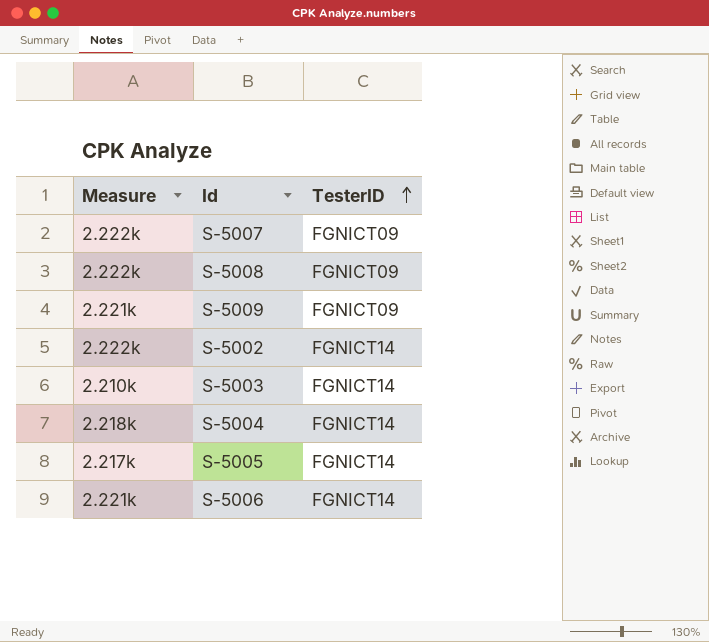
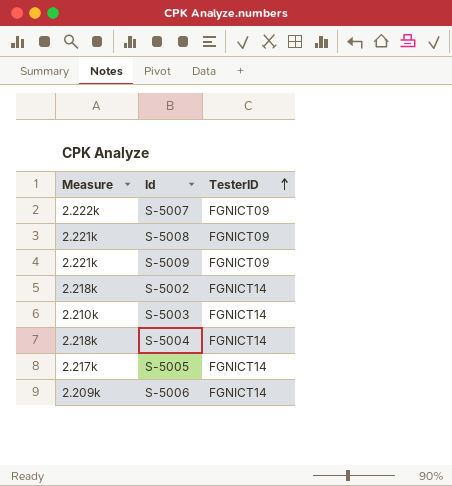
S-5008 | Measure: 2.222k -> 2.221k
S-5002 | Measure: 2.222k -> 2.218k
S-5006 | Measure: 2.221k -> 2.209k

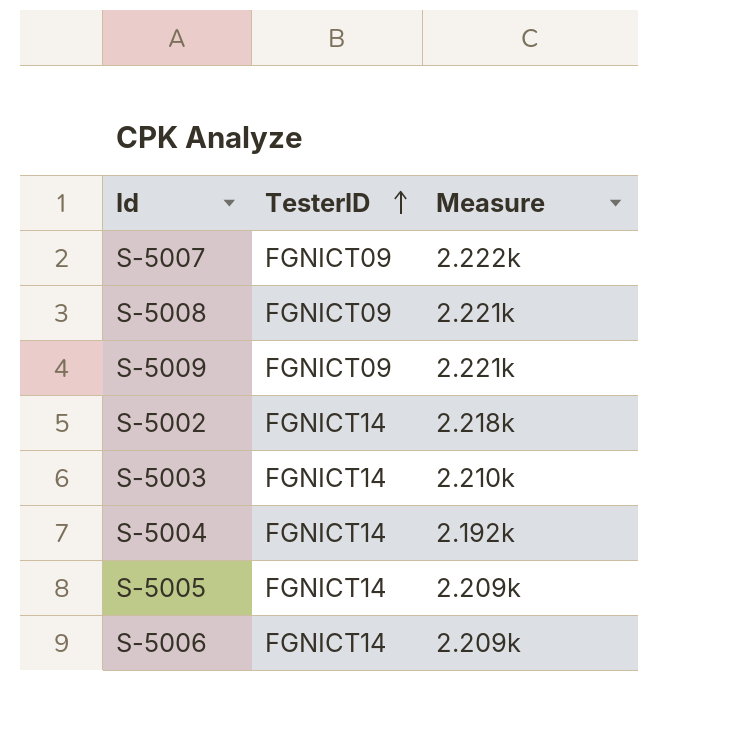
column Measure | position: 1 -> 3
S-5004 | Measure: 2.218k -> 2.192k
S-5005 | Measure: 2.217k -> 2.209k

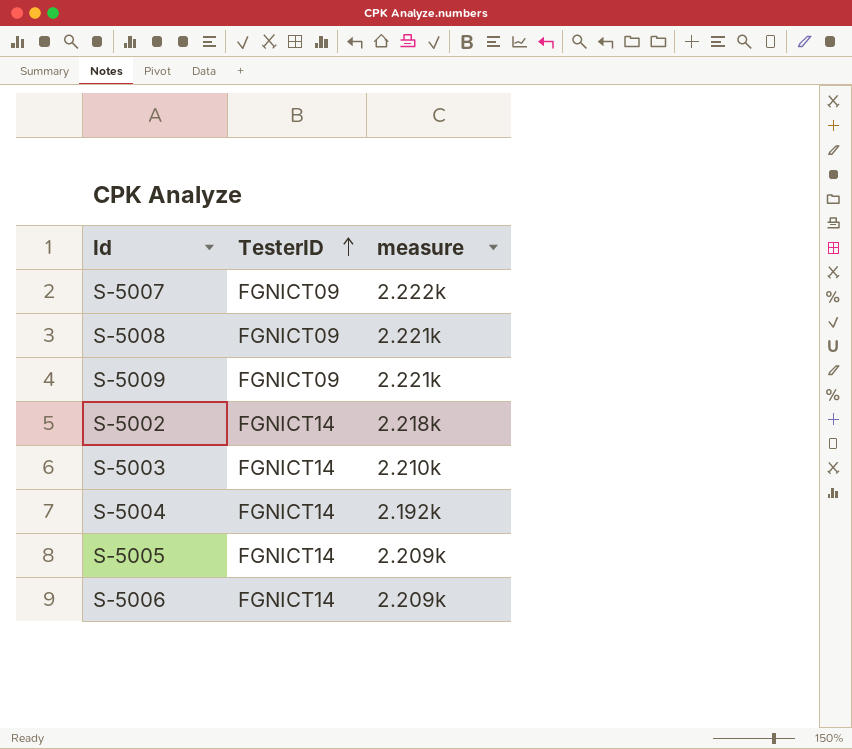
column name: Measure -> measure

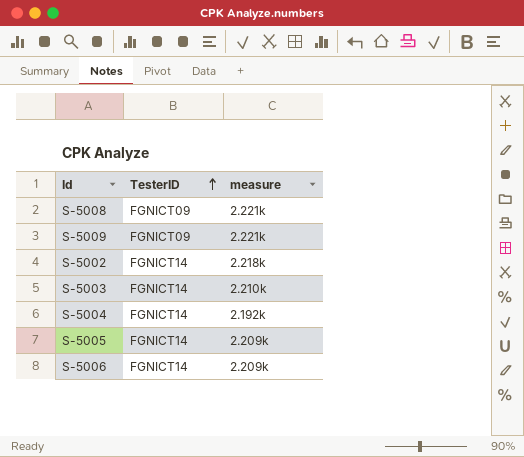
row S-5007: FGNICT09 | 2.222k -> none

